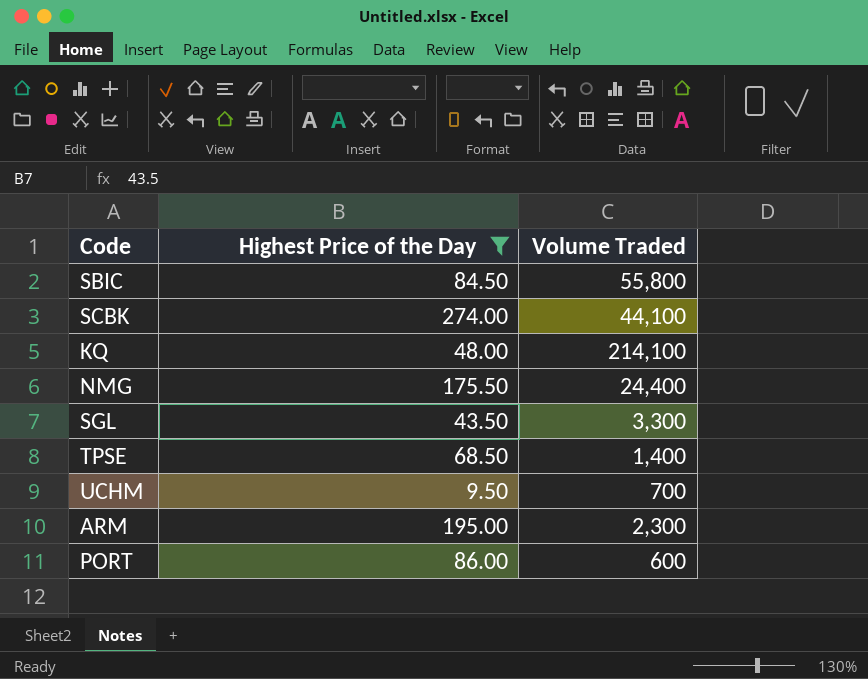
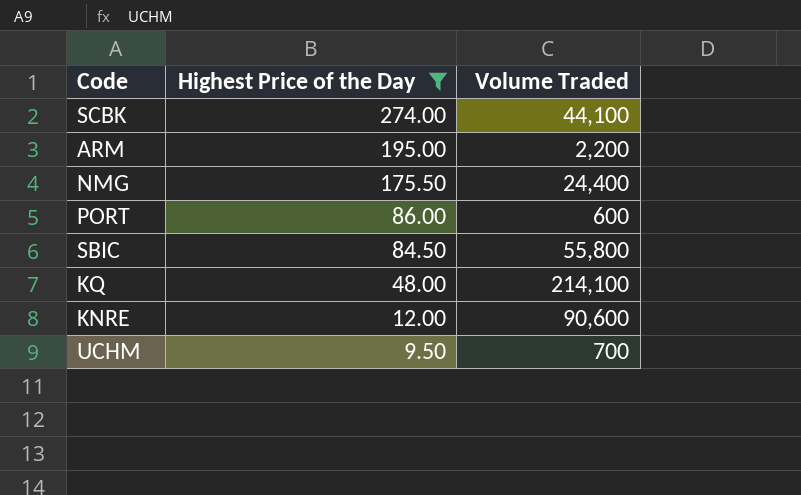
row order: none -> Highest Price of the Day descending
row SGL: 43.50 | 3,300 -> none
row TPSE: 68.50 | 1,400 -> none
ARM | Volume Traded: 2,300 -> 2,200
row KNRE: none -> 12.00 | 90,600

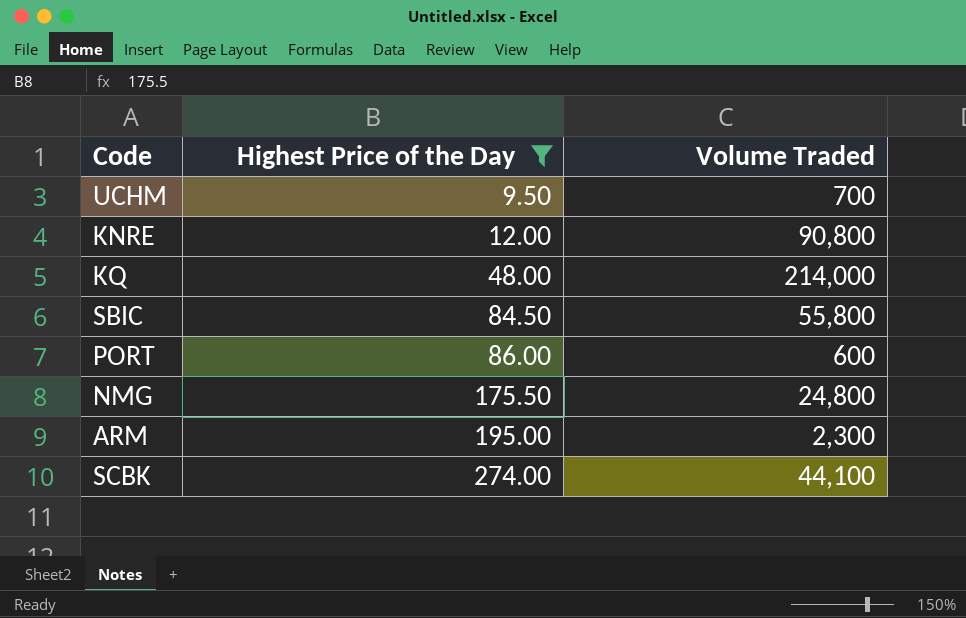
row order: Highest Price of the Day descending -> Highest Price of the Day ascending
KNRE | Volume Traded: 90,600 -> 90,800
KQ | Volume Traded: 214,100 -> 214,000
NMG | Volume Traded: 24,400 -> 24,800
ARM | Volume Traded: 2,200 -> 2,300

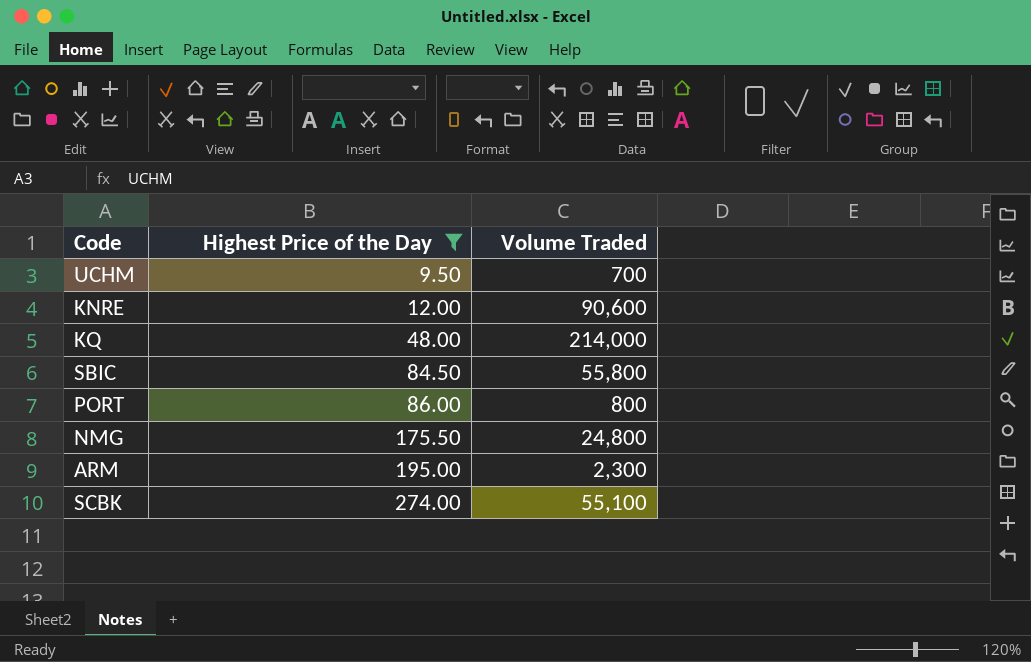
KNRE | Volume Traded: 90,800 -> 90,600
PORT | Volume Traded: 600 -> 800
SCBK | Volume Traded: 44,100 -> 55,100

